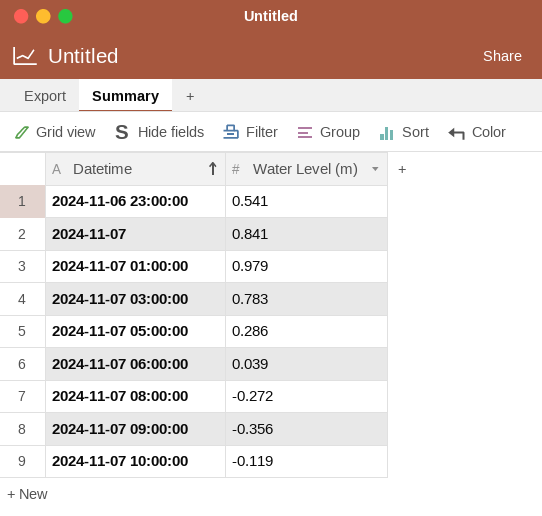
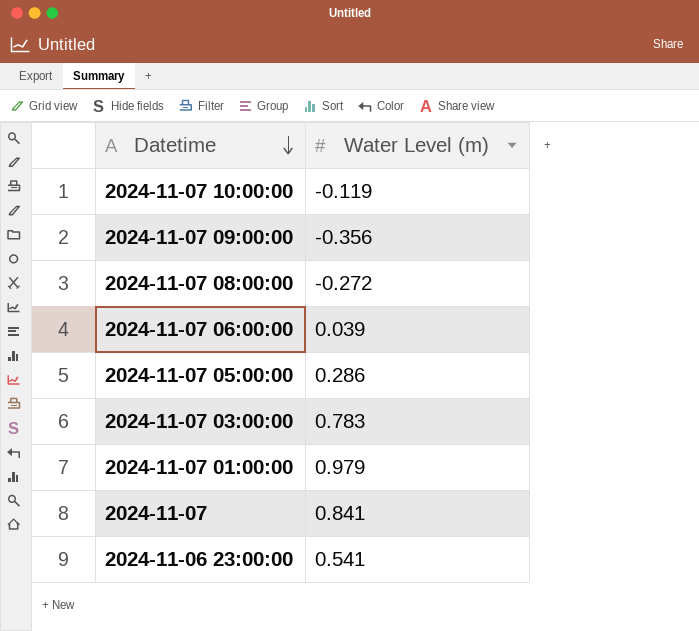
row order: Datetime ascending -> Datetime descending

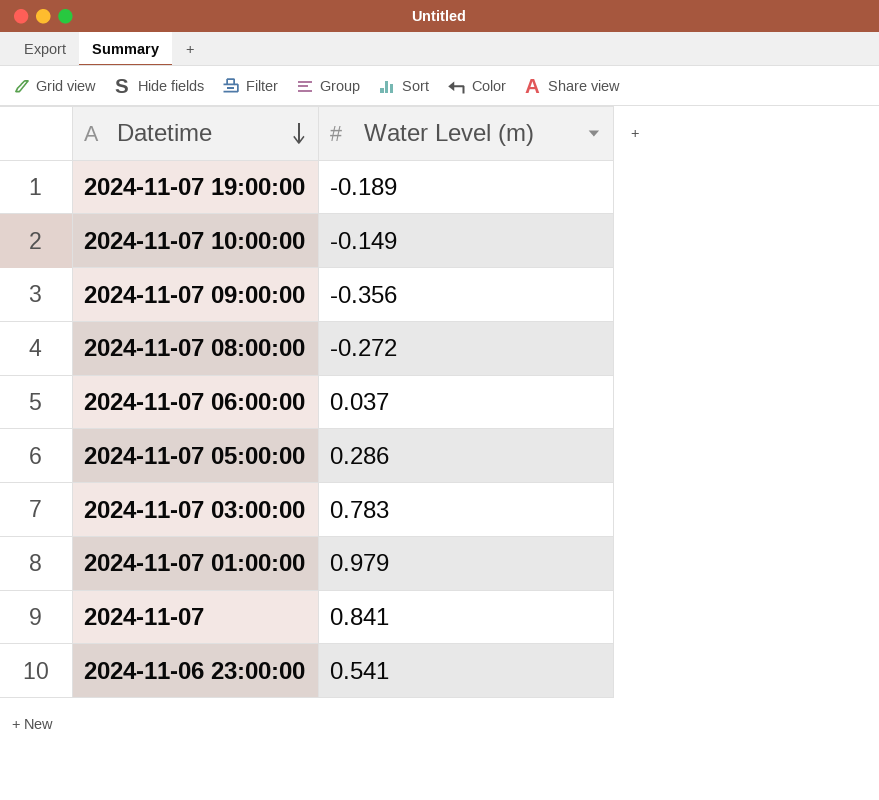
row 2024-11-07 19:00:00: none -> -0.189
2024-11-07 10:00:00 | Water Level (m): -0.119 -> -0.149
2024-11-07 06:00:00 | Water Level (m): 0.039 -> 0.037

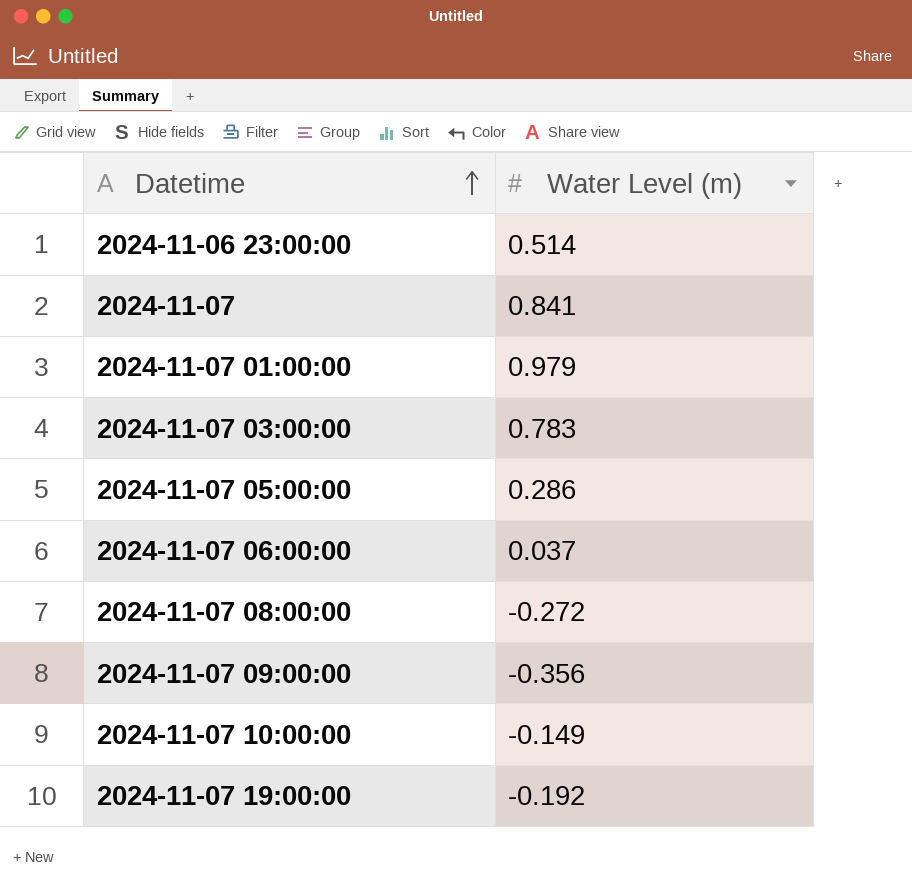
row order: Datetime descending -> Datetime ascending
2024-11-06 23:00:00 | Water Level (m): 0.541 -> 0.514
2024-11-07 19:00:00 | Water Level (m): -0.189 -> -0.192

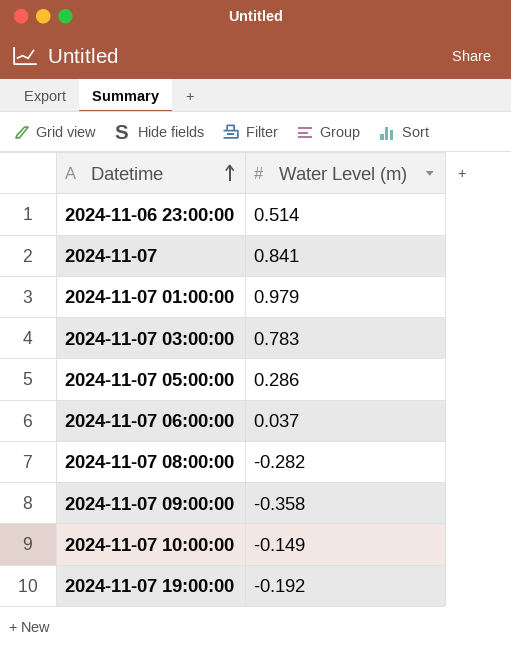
2024-11-07 08:00:00 | Water Level (m): -0.272 -> -0.282
2024-11-07 09:00:00 | Water Level (m): -0.356 -> -0.358

